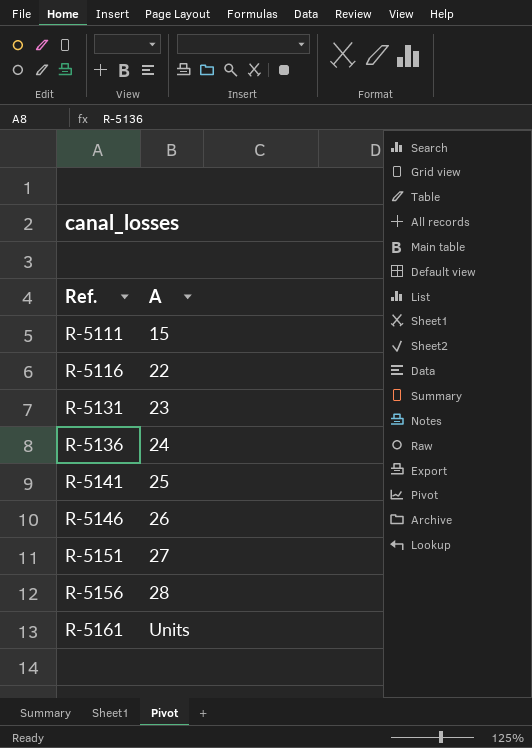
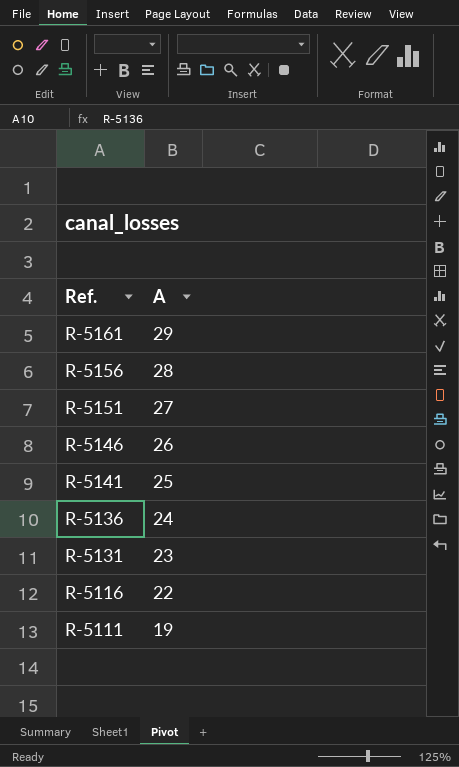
row order: Ref. ascending -> Ref. descending
R-5161 | A: Units -> 29
R-5111 | A: 15 -> 19

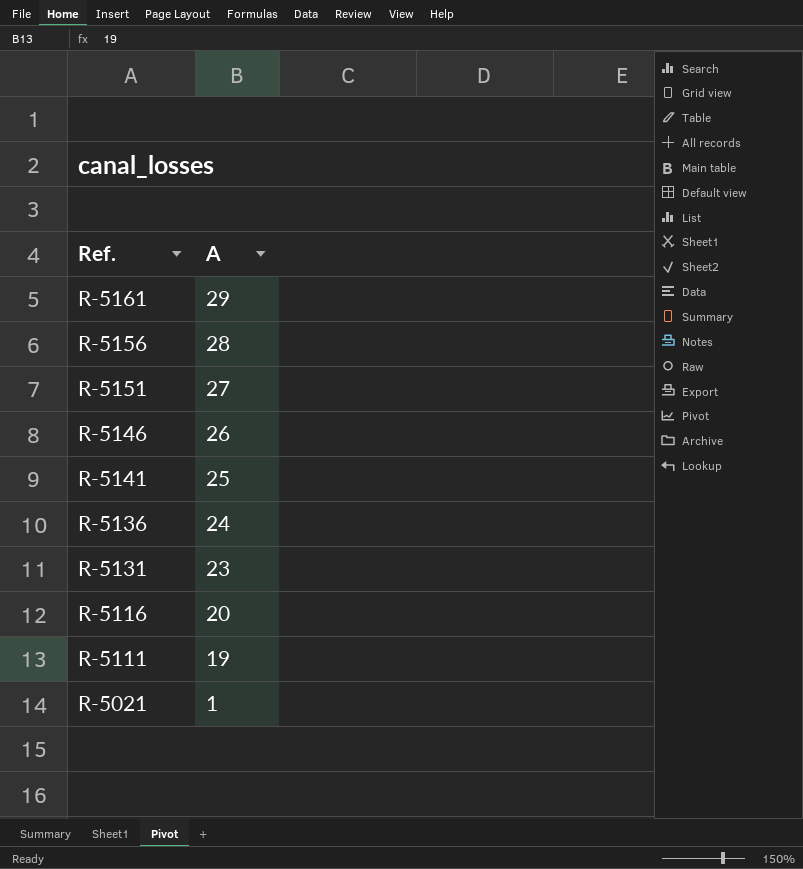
R-5116 | A: 22 -> 20
row R-5021: none -> 1

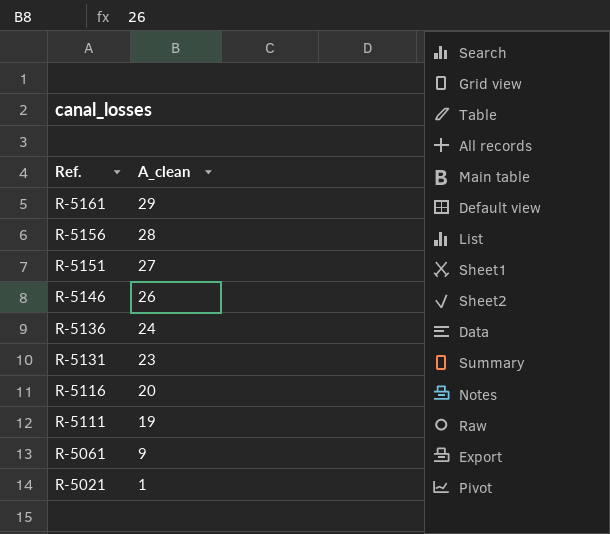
column name: A -> A_clean
row R-5141: 25 -> none
row R-5061: none -> 9

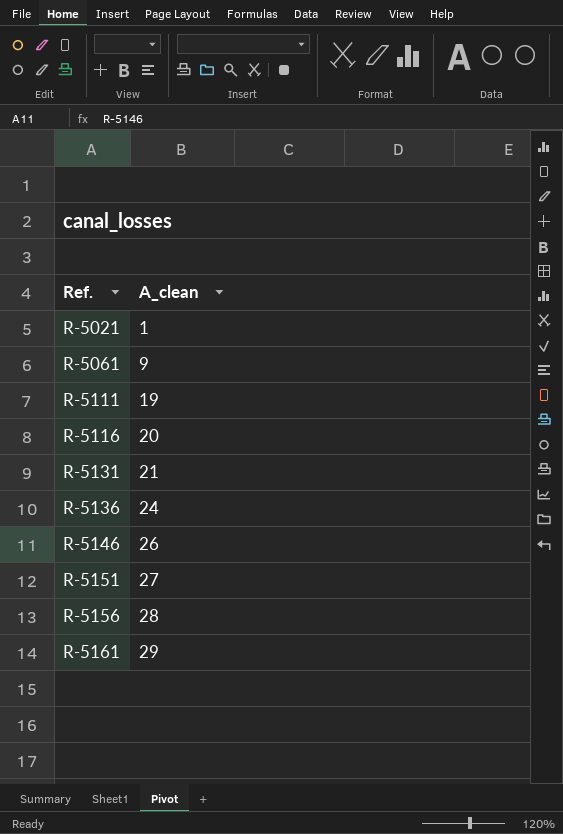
row order: Ref. descending -> Ref. ascending
R-5131 | A_clean: 23 -> 21

